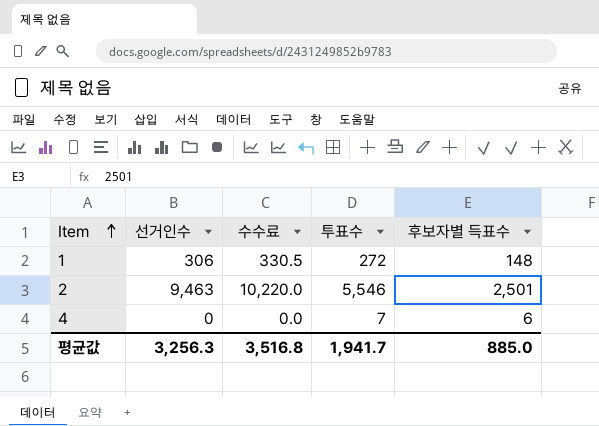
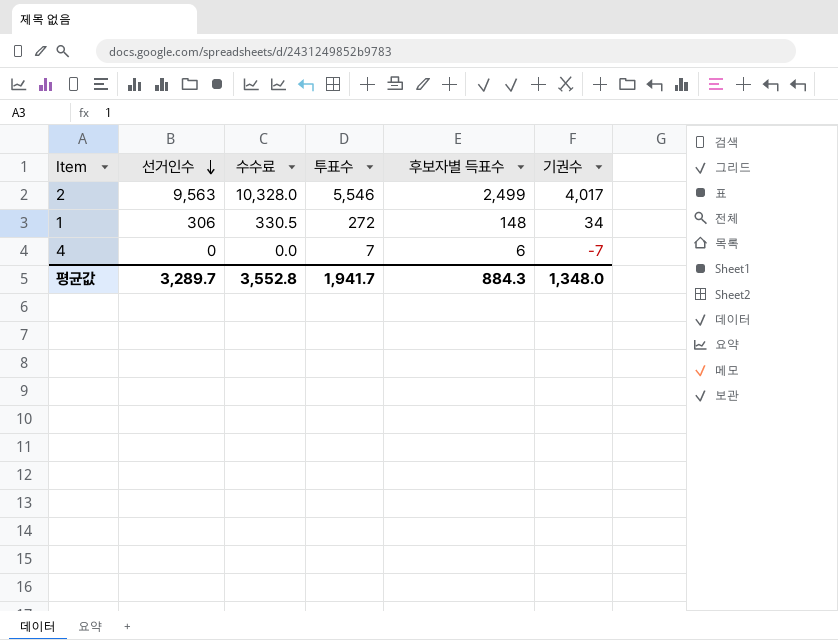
row order: Item ascending -> 선거인수 descending
column 기권수 | formula: none -> [선거인수] - [투표수]
2 | 선거인수: 9,463 -> 9,563
2 | 수수료: 10,220.0 -> 10,328.0
2 | 후보자별 득표수: 2,501 -> 2,499
평균값 | 선거인수: 3,256.3 -> 3,289.7
평균값 | 수수료: 3,516.8 -> 3,552.8
평균값 | 후보자별 득표수: 885.0 -> 884.3

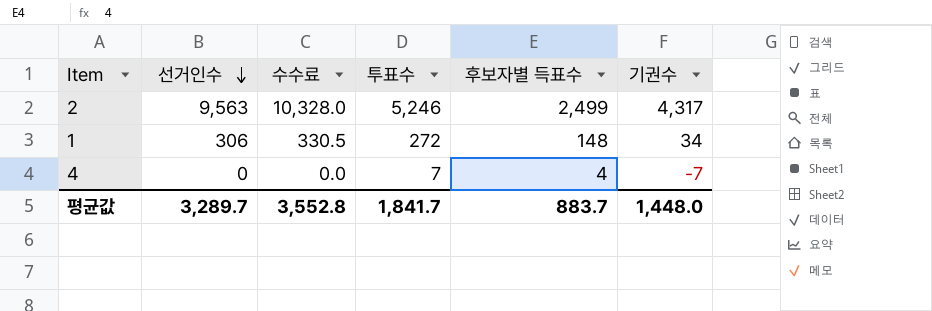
2 | 투표수: 5,546 -> 5,246
2 | 기권수: 4,017 -> 4,317
4 | 후보자별 득표수: 6 -> 4
평균값 | 투표수: 1,941.7 -> 1,841.7
평균값 | 후보자별 득표수: 884.3 -> 883.7
평균값 | 기권수: 1,348.0 -> 1,448.0

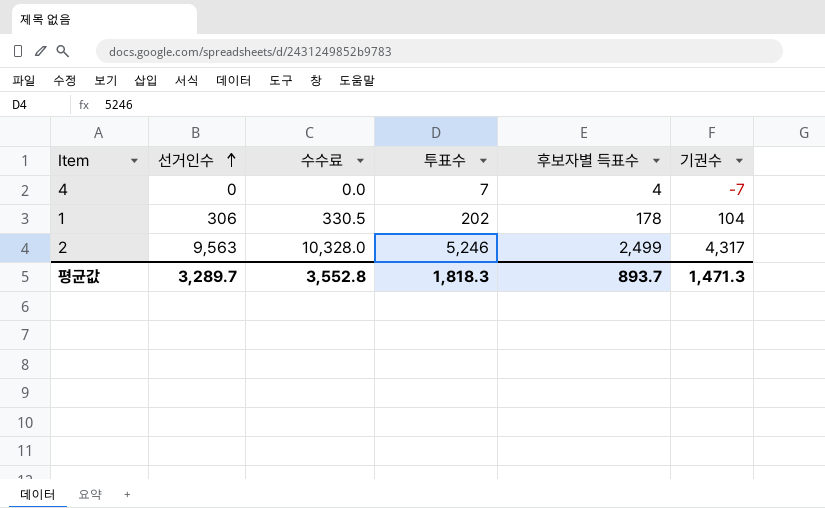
row order: 선거인수 descending -> 선거인수 ascending
1 | 투표수: 272 -> 202
1 | 후보자별 득표수: 148 -> 178
1 | 기권수: 34 -> 104
평균값 | 투표수: 1,841.7 -> 1,818.3
평균값 | 후보자별 득표수: 883.7 -> 893.7
평균값 | 기권수: 1,448.0 -> 1,471.3

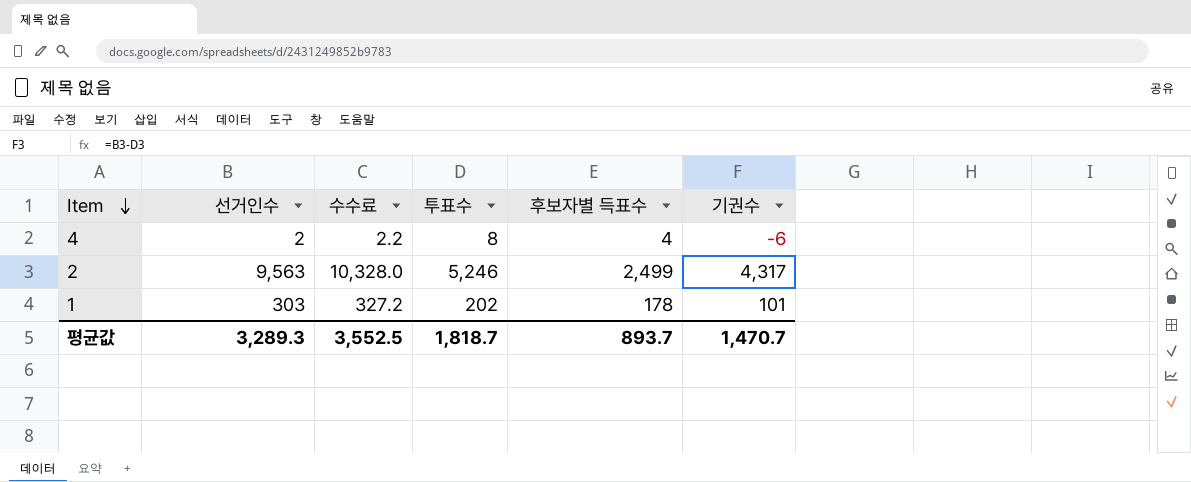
row order: 선거인수 ascending -> Item descending
4 | 선거인수: 0 -> 2
4 | 수수료: 0.0 -> 2.2
4 | 투표수: 7 -> 8
4 | 기권수: -7 -> -6
1 | 선거인수: 306 -> 303
1 | 수수료: 330.5 -> 327.2
1 | 기권수: 104 -> 101
평균값 | 선거인수: 3,289.7 -> 3,289.3
평균값 | 수수료: 3,552.8 -> 3,552.5
평균값 | 투표수: 1,818.3 -> 1,818.7
평균값 | 기권수: 1,471.3 -> 1,470.7

